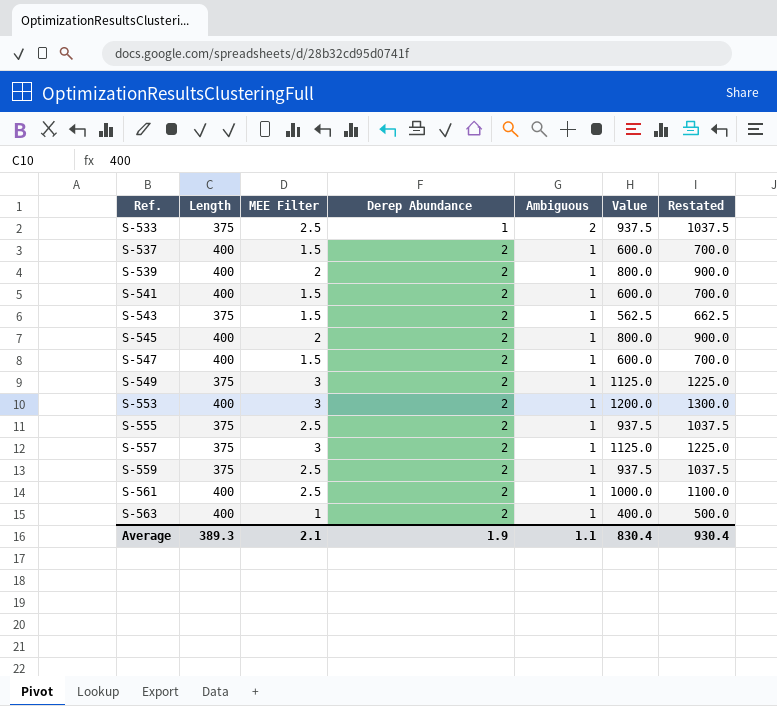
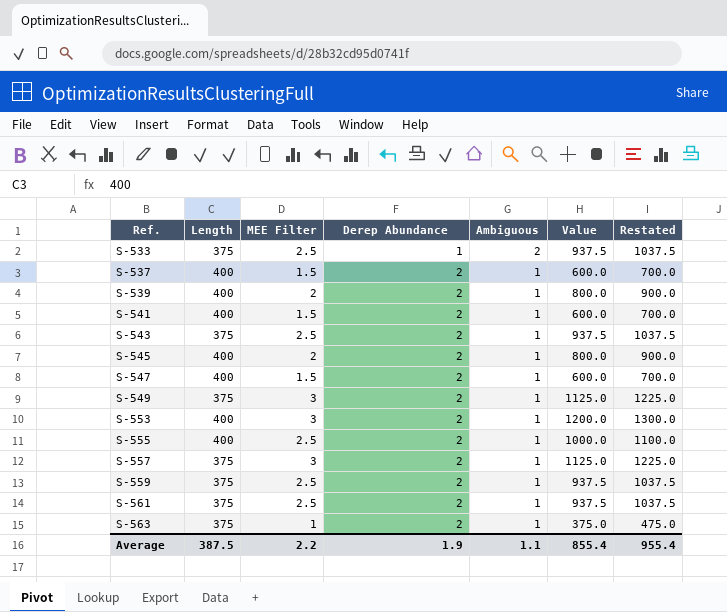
S-543 | MEE Filter: 1.5 -> 2.5
S-543 | Value: 562.5 -> 937.5
S-543 | Restated: 662.5 -> 1037.5
S-555 | Length: 375 -> 400
S-555 | Value: 937.5 -> 1000.0
S-555 | Restated: 1037.5 -> 1100.0
S-561 | Length: 400 -> 375
S-561 | Value: 1000.0 -> 937.5
S-561 | Restated: 1100.0 -> 1037.5
S-563 | Length: 400 -> 375
S-563 | Value: 400.0 -> 375.0
S-563 | Restated: 500.0 -> 475.0
Average | Length: 389.3 -> 387.5
Average | MEE Filter: 2.1 -> 2.2
Average | Value: 830.4 -> 855.4
Average | Restated: 930.4 -> 955.4

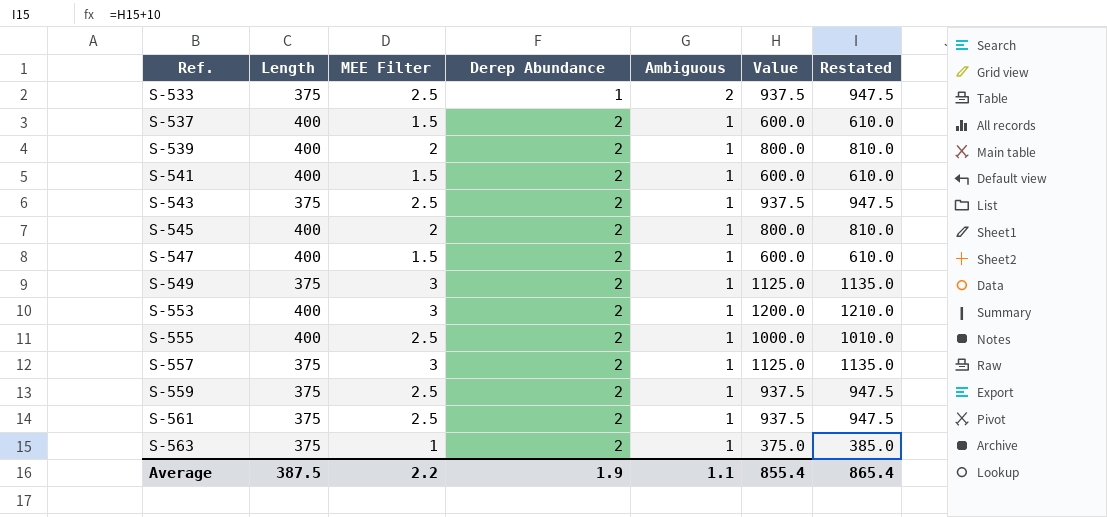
column Restated | formula: [Value] + 100 -> [Value] + 10
Average | Restated: 955.4 -> 865.4

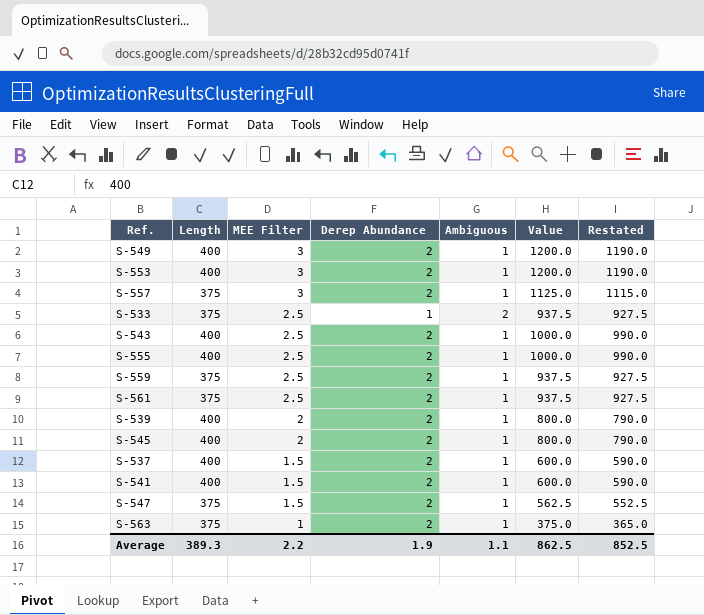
row order: Ref. ascending -> MEE Filter descending
column Restated | formula: [Value] + 10 -> [Value] - 10
S-549 | Length: 375 -> 400
S-549 | Value: 1125.0 -> 1200.0
S-543 | Length: 375 -> 400
S-543 | Value: 937.5 -> 1000.0
S-547 | Length: 400 -> 375
S-547 | Value: 600.0 -> 562.5
Average | Length: 387.5 -> 389.3
Average | Value: 855.4 -> 862.5
Average | Restated: 865.4 -> 852.5

